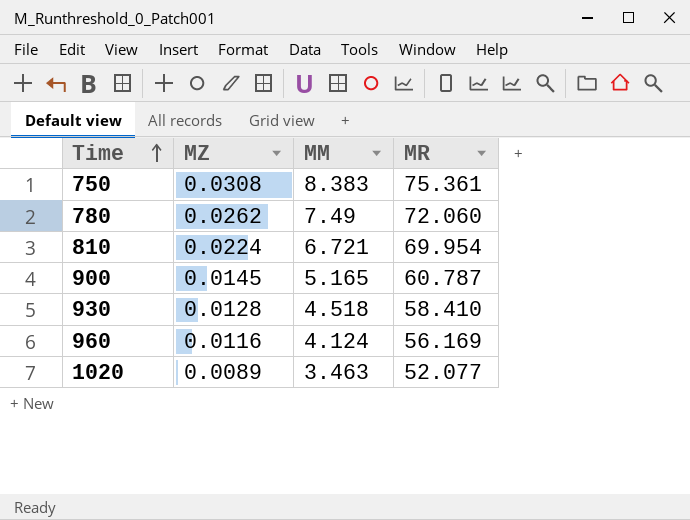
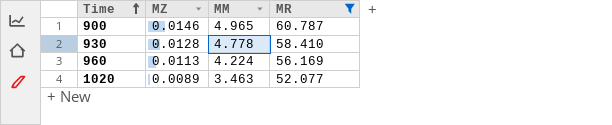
filter: none -> MR <= 60.787
900 | MZ: 0.0145 -> 0.0146
900 | MM: 5.165 -> 4.965
930 | MM: 4.518 -> 4.778
960 | MZ: 0.0116 -> 0.0113
960 | MM: 4.124 -> 4.224

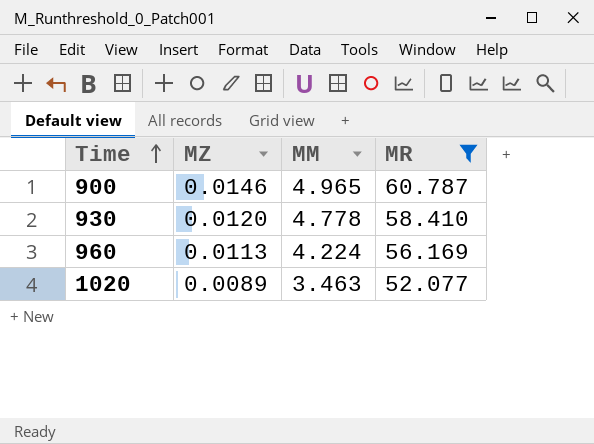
930 | MZ: 0.0128 -> 0.0120

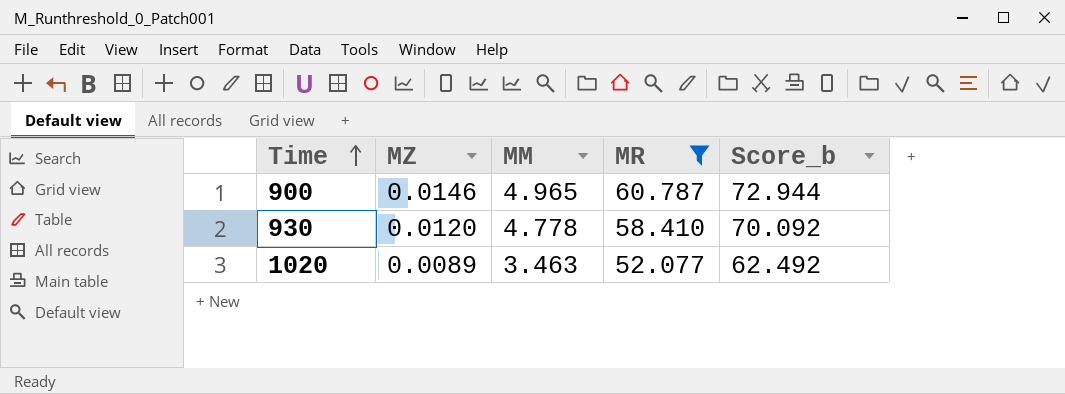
column Score_b | formula: none -> [MR] * 1.2
row 960: 0.0113 | 4.224 | 56.169 -> none

